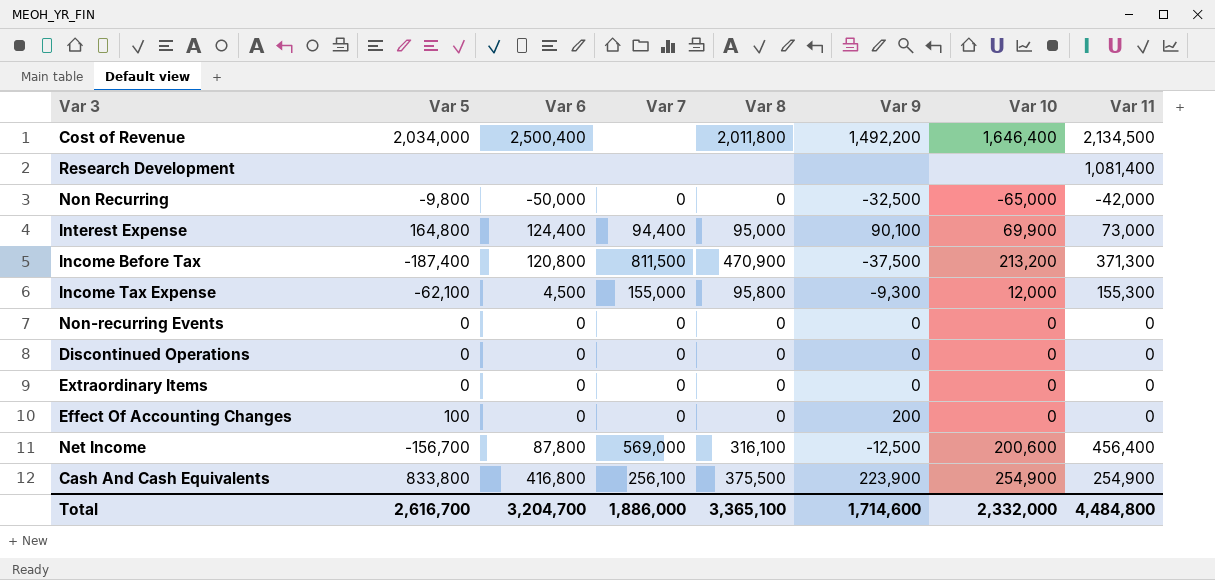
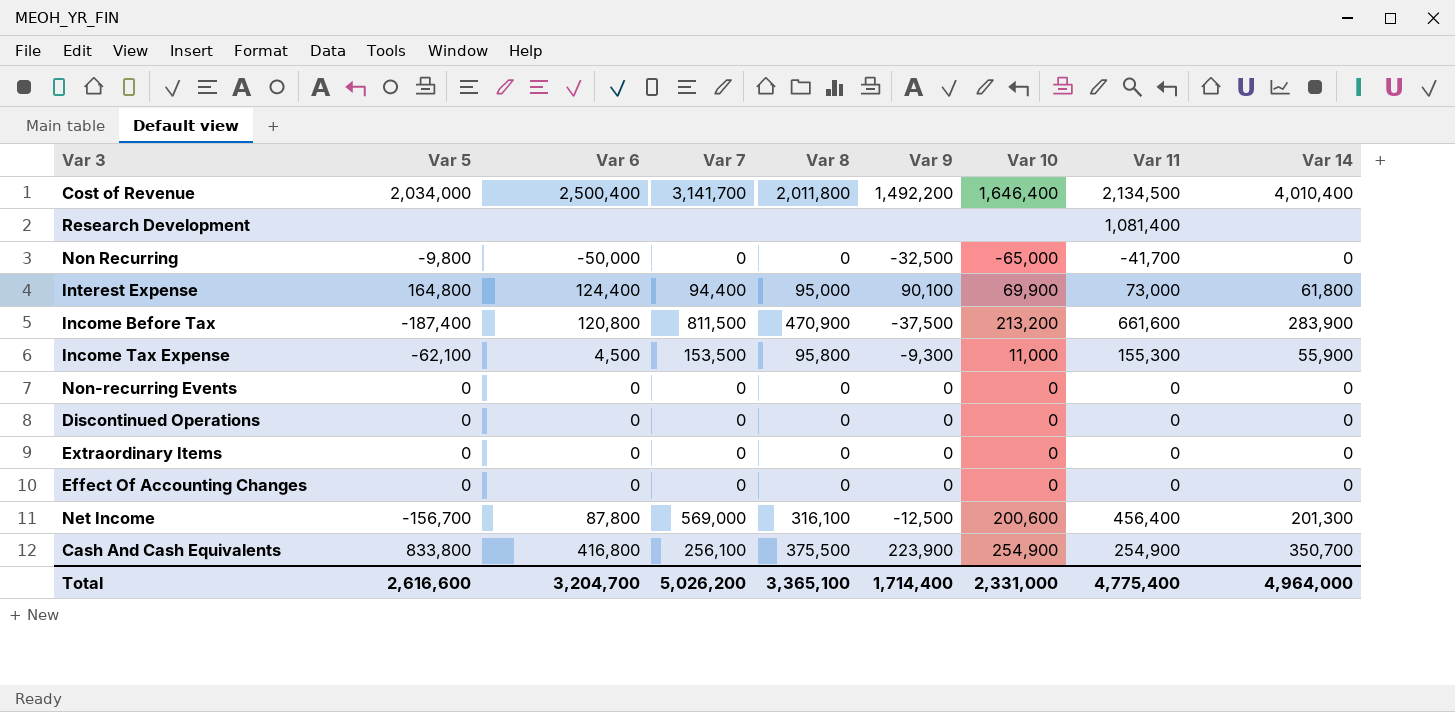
column Var 14 | position: none -> 9
Cost of Revenue | Var 7: none -> 3,141,700
Non Recurring | Var 11: -42,000 -> -41,700
Income Before Tax | Var 11: 371,300 -> 661,600
Income Tax Expense | Var 7: 155,000 -> 153,500
Income Tax Expense | Var 10: 12,000 -> 11,000
Effect Of Accounting Changes | Var 5: 100 -> 0
Effect Of Accounting Changes | Var 9: 200 -> 0
Total | Var 5: 2,616,700 -> 2,616,600
Total | Var 7: 1,886,000 -> 5,026,200
Total | Var 9: 1,714,600 -> 1,714,400
Total | Var 10: 2,332,000 -> 2,331,000
Total | Var 11: 4,484,800 -> 4,775,400

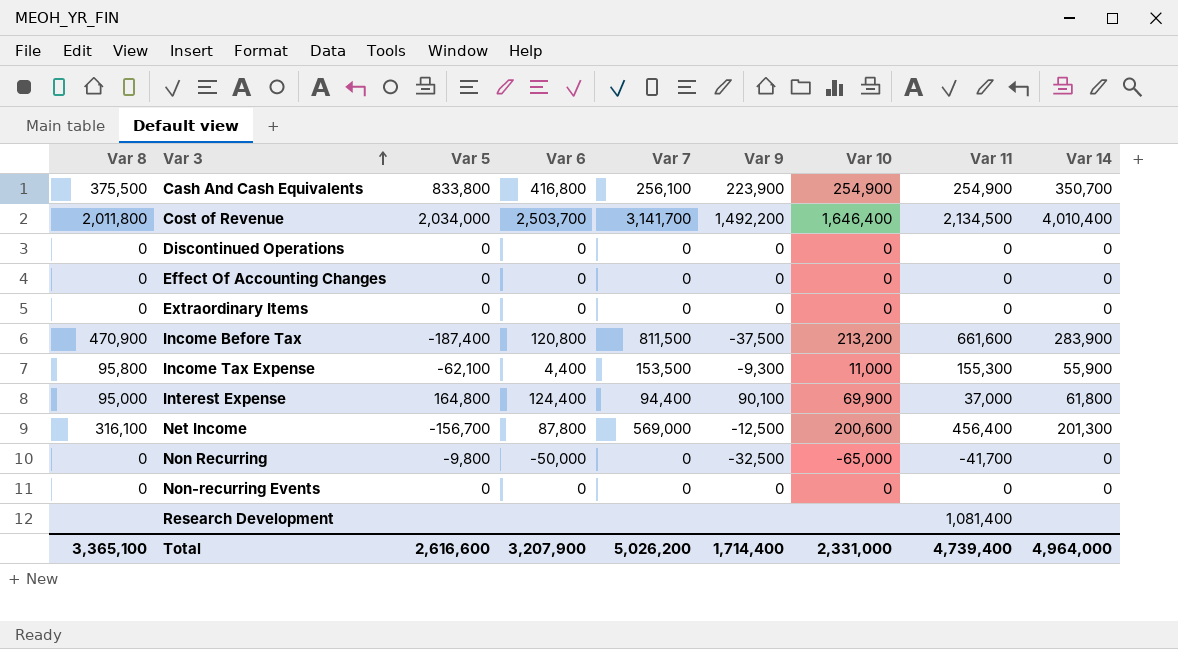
row order: none -> Var 3 ascending
column Var 8 | position: 5 -> 1
Cost of Revenue | Var 6: 2,500,400 -> 2,503,700
Income Tax Expense | Var 6: 4,500 -> 4,400
Interest Expense | Var 11: 73,000 -> 37,000
Total | Var 6: 3,204,700 -> 3,207,900
Total | Var 11: 4,775,400 -> 4,739,400

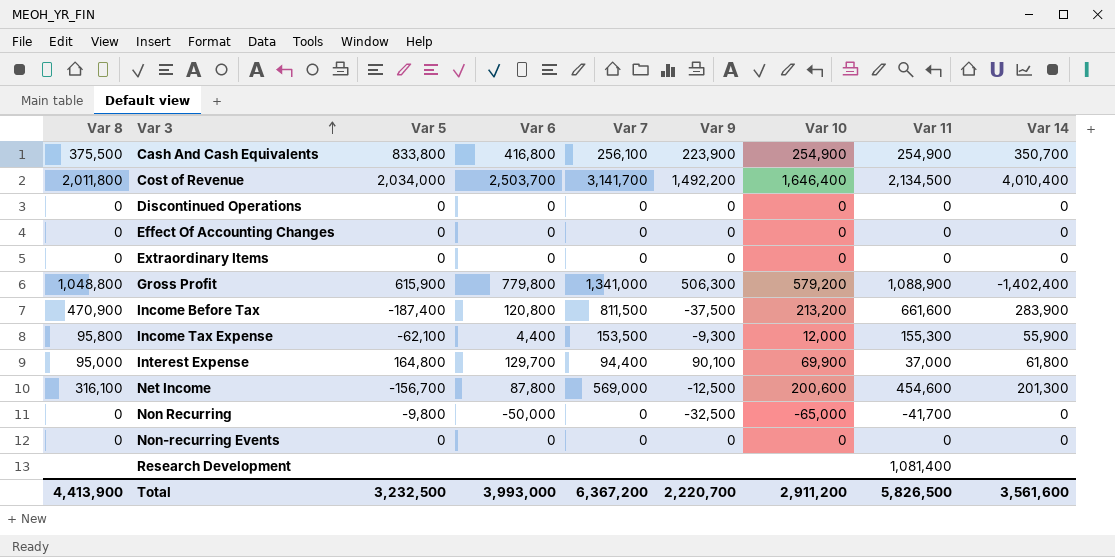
row Gross Profit: none -> 1,048,800 | 615,900 | 779,800 | 1,341,000 | 506,300 | 579,200 | 1,088,900 | -1,402,400
Income Tax Expense | Var 10: 11,000 -> 12,000
Interest Expense | Var 6: 124,400 -> 129,700
Net Income | Var 11: 456,400 -> 454,600
Total | Var 8: 3,365,100 -> 4,413,900
Total | Var 5: 2,616,600 -> 3,232,500
Total | Var 6: 3,207,900 -> 3,993,000
Total | Var 7: 5,026,200 -> 6,367,200
Total | Var 9: 1,714,400 -> 2,220,700
Total | Var 10: 2,331,000 -> 2,911,200
Total | Var 11: 4,739,400 -> 5,826,500
Total | Var 14: 4,964,000 -> 3,561,600

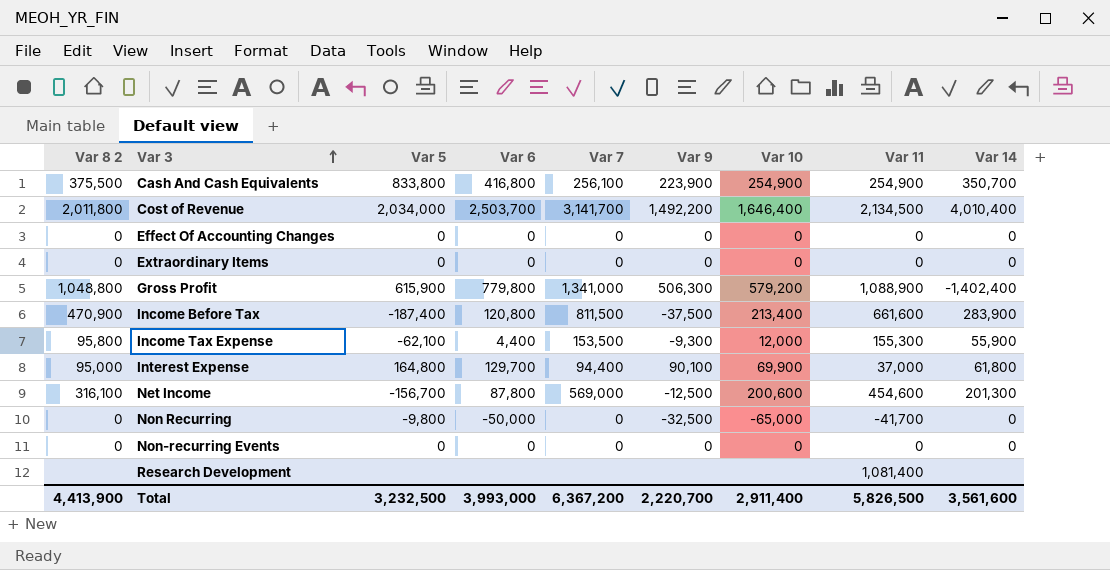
column name: Var 8 -> Var 8 2
row Discontinued Operations: 0 | 0 | 0 | 0 | 0 | 0 | 0 | 0 -> none
Income Before Tax | Var 10: 213,200 -> 213,400
Total | Var 10: 2,911,200 -> 2,911,400

